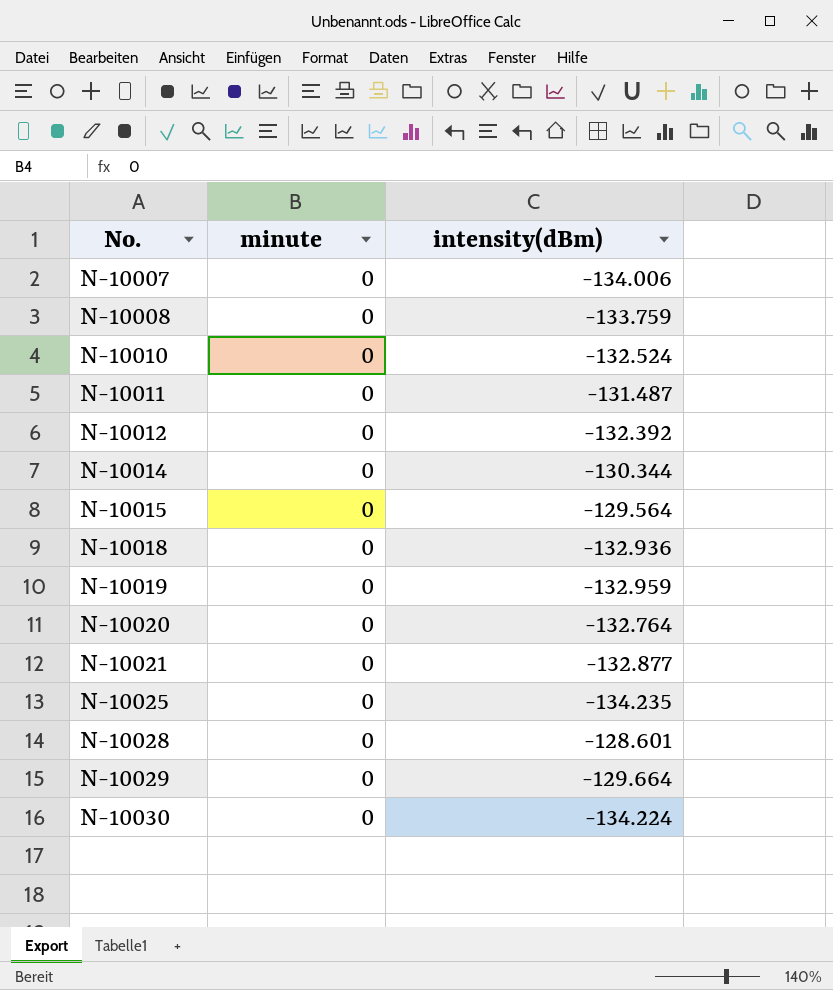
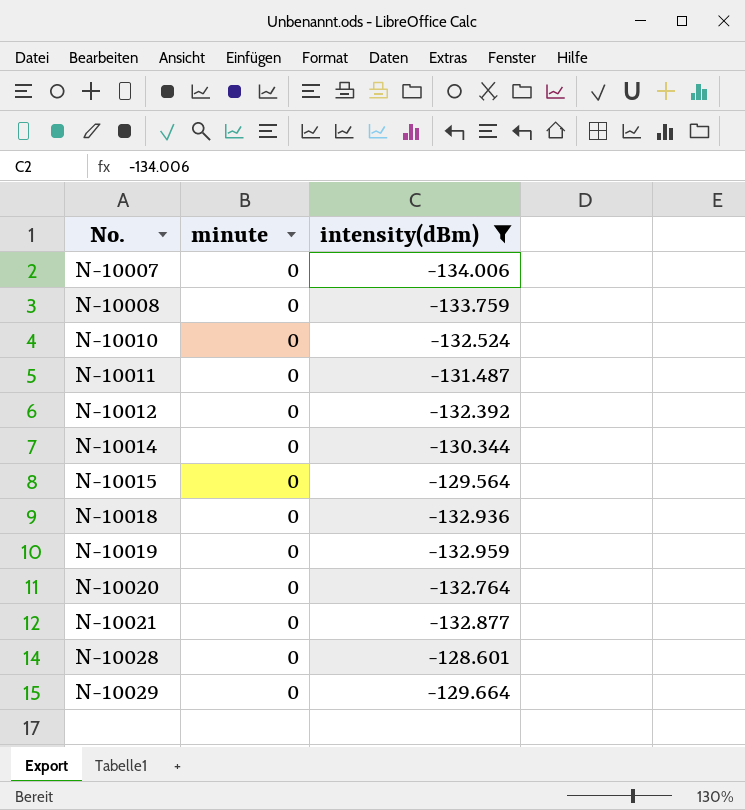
filter: none -> intensity(dBm) >= -134.006

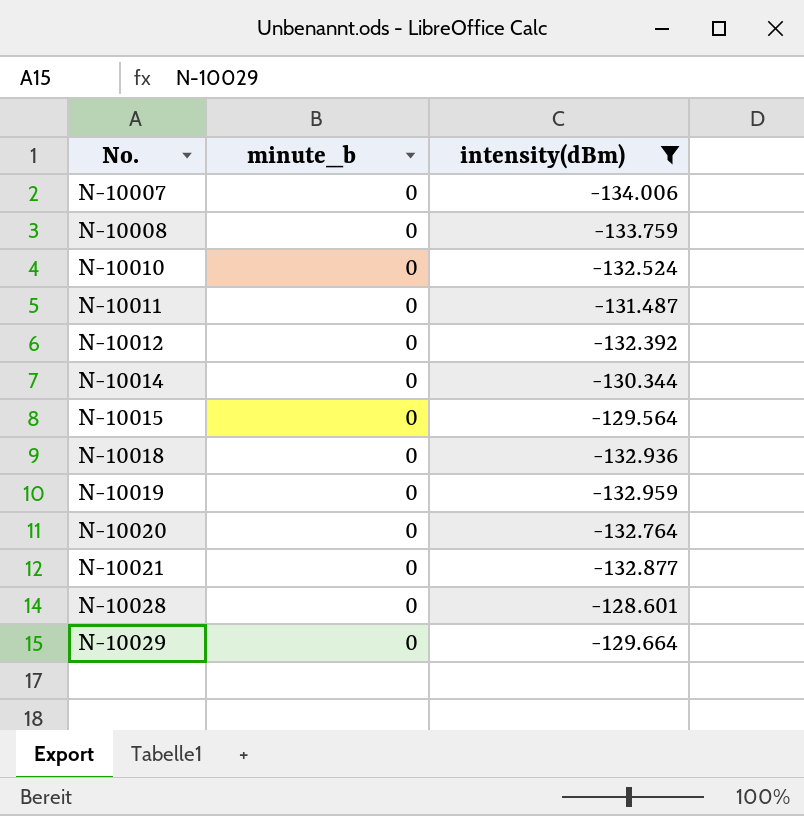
column name: minute -> minute_b

